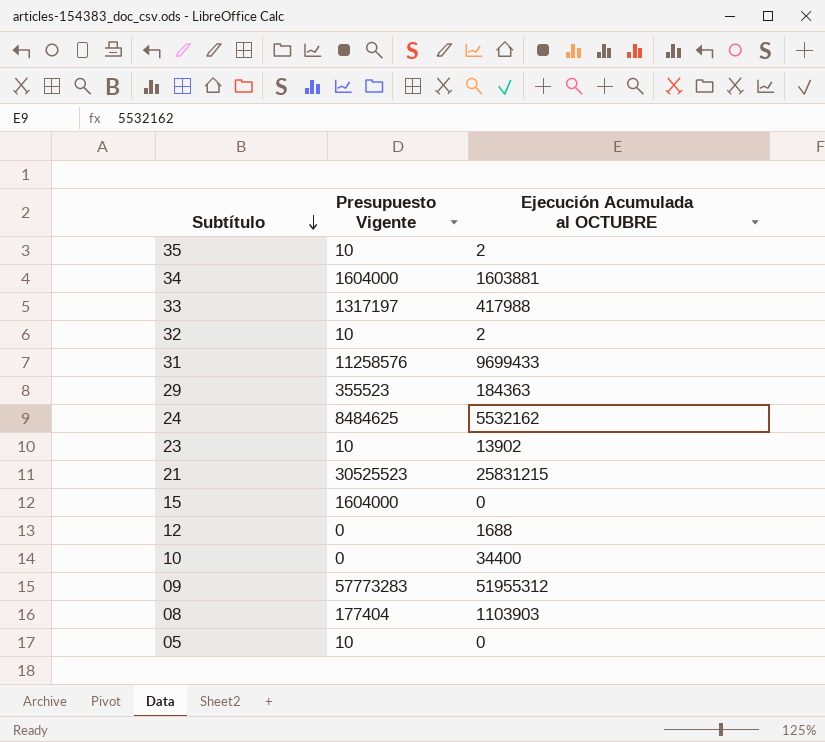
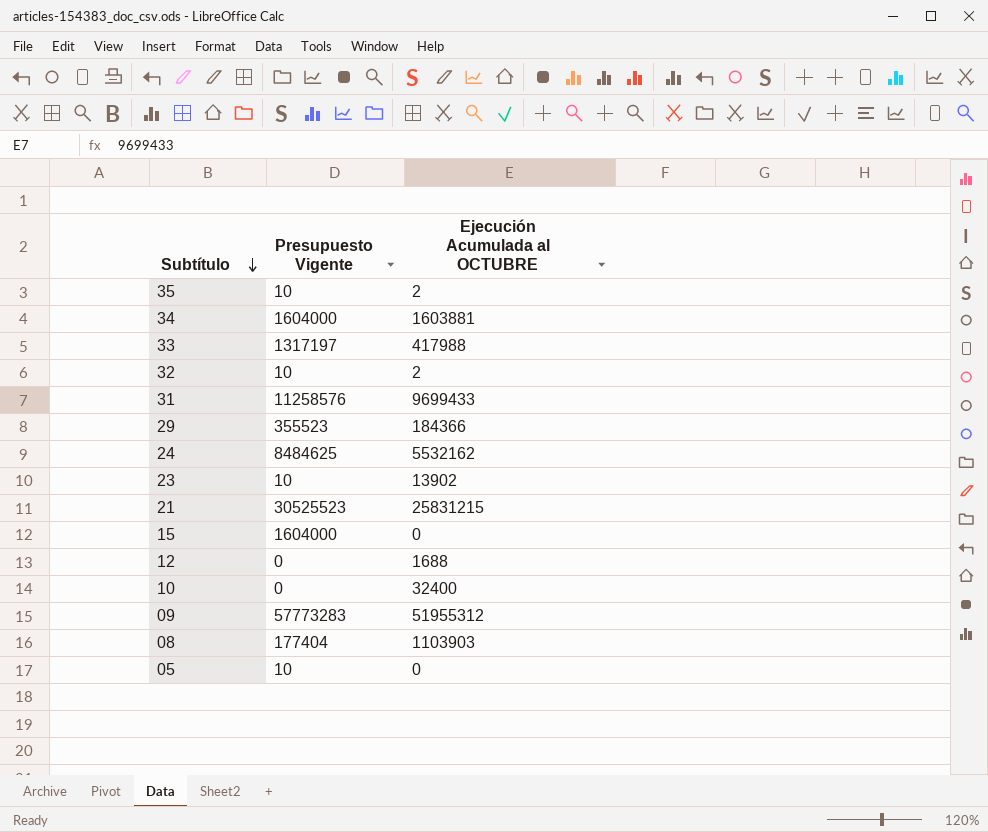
29 | Ejecución Acumulada al OCTUBRE: 184363 -> 184366
10 | Ejecución Acumulada al OCTUBRE: 34400 -> 32400

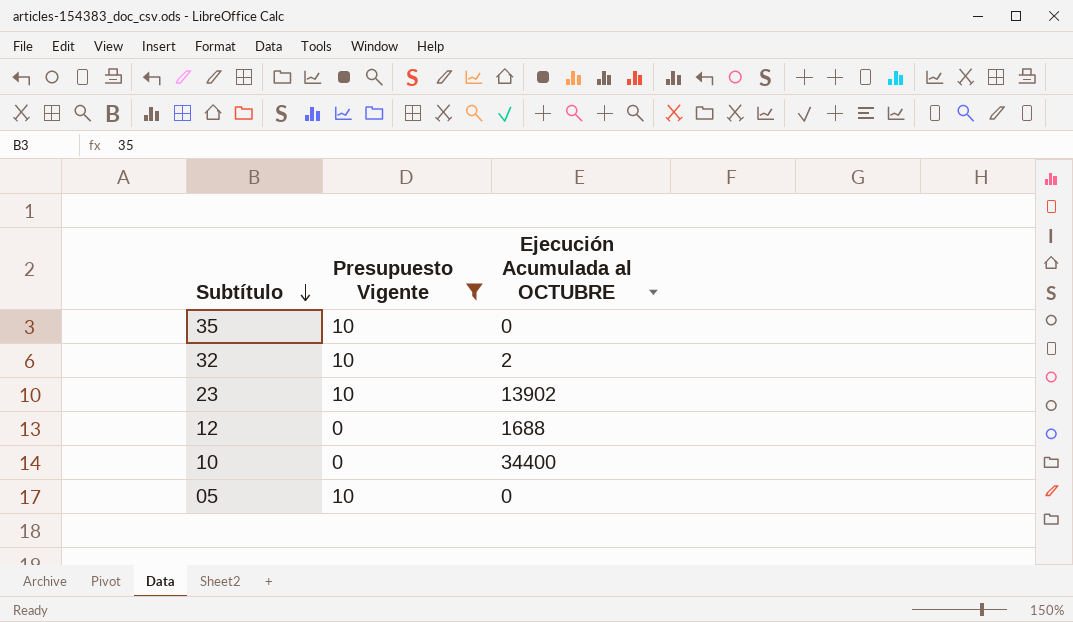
filter: none -> Presupuesto Vigente <= 10
35 | Ejecución Acumulada al OCTUBRE: 2 -> 0
10 | Ejecución Acumulada al OCTUBRE: 32400 -> 34400

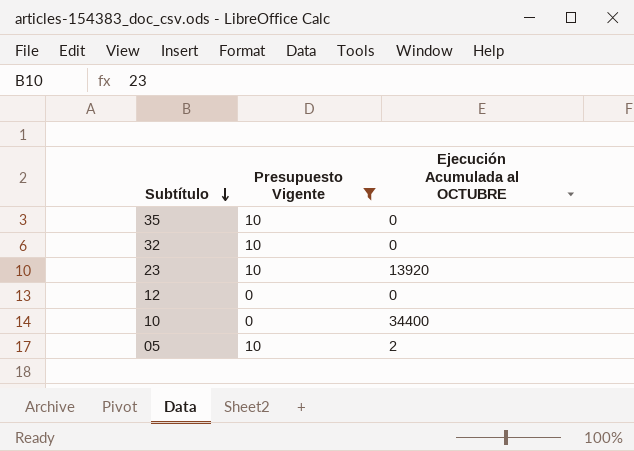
32 | Ejecución Acumulada al OCTUBRE: 2 -> 0
23 | Ejecución Acumulada al OCTUBRE: 13902 -> 13920
12 | Ejecución Acumulada al OCTUBRE: 1688 -> 0
05 | Ejecución Acumulada al OCTUBRE: 0 -> 2

